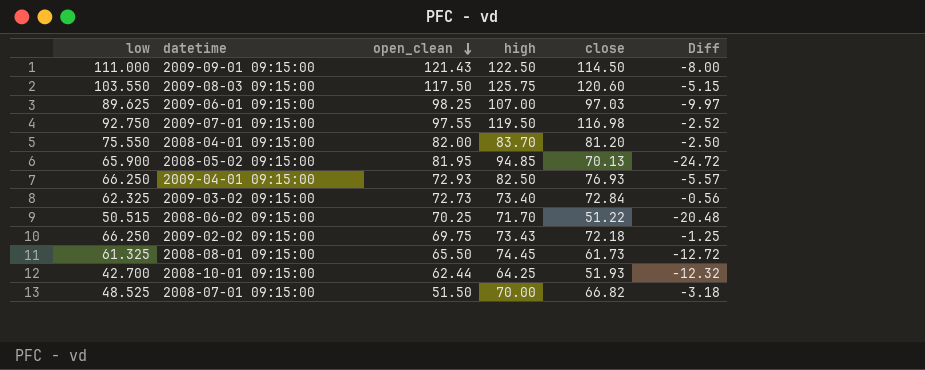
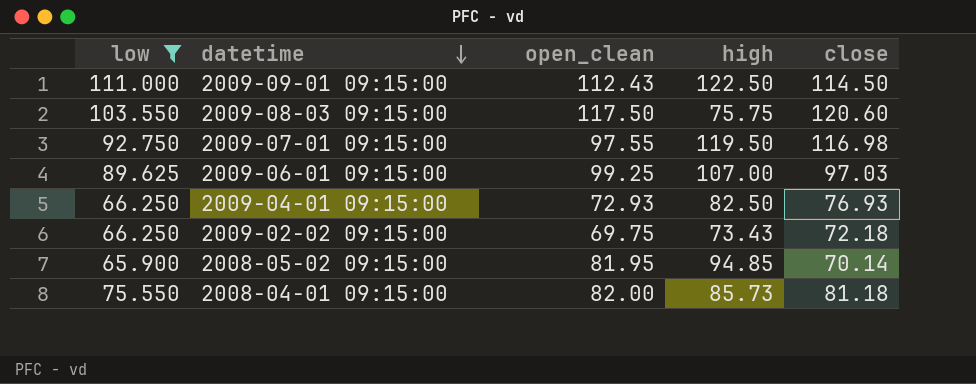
filter: none -> low >= 65.900
row order: open_clean descending -> datetime descending
column Diff | formula: [close] - [high] -> none
2009-09-01 09:15:00 | open_clean: 121.43 -> 112.43
2009-08-03 09:15:00 | high: 125.75 -> 75.75
2009-06-01 09:15:00 | open_clean: 98.25 -> 99.25
2008-05-02 09:15:00 | close: 70.13 -> 70.14
2008-04-01 09:15:00 | high: 83.70 -> 85.73
2008-04-01 09:15:00 | close: 81.20 -> 81.18

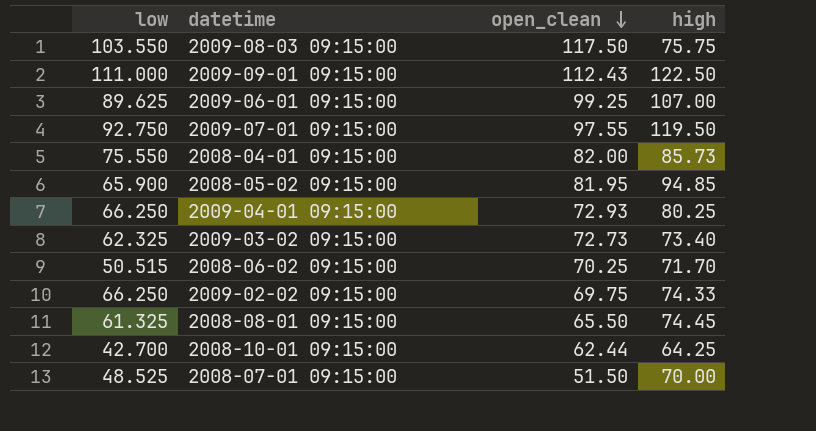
filter: low >= 65.900 -> none
row order: datetime descending -> open_clean descending
column close | position: 5 -> none
2009-04-01 09:15:00 | high: 82.50 -> 80.25
2009-02-02 09:15:00 | high: 73.43 -> 74.33

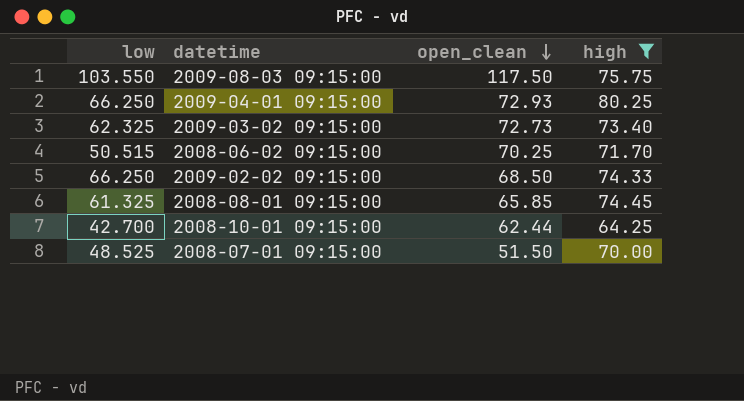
filter: none -> high <= 80.25
2009-02-02 09:15:00 | open_clean: 69.75 -> 68.50
2008-08-01 09:15:00 | open_clean: 65.50 -> 65.85

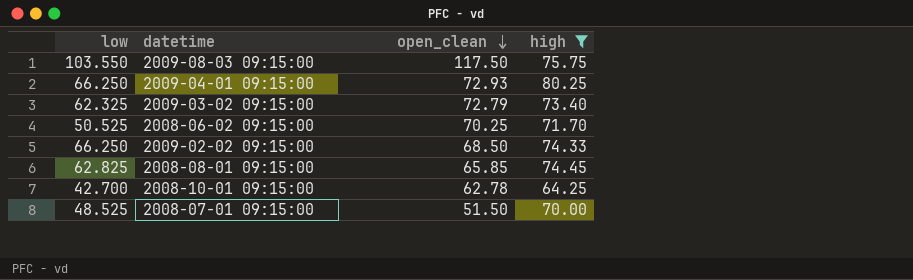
2009-03-02 09:15:00 | open_clean: 72.73 -> 72.79
2008-06-02 09:15:00 | low: 50.515 -> 50.525
2008-08-01 09:15:00 | low: 61.325 -> 62.825
2008-10-01 09:15:00 | open_clean: 62.44 -> 62.78

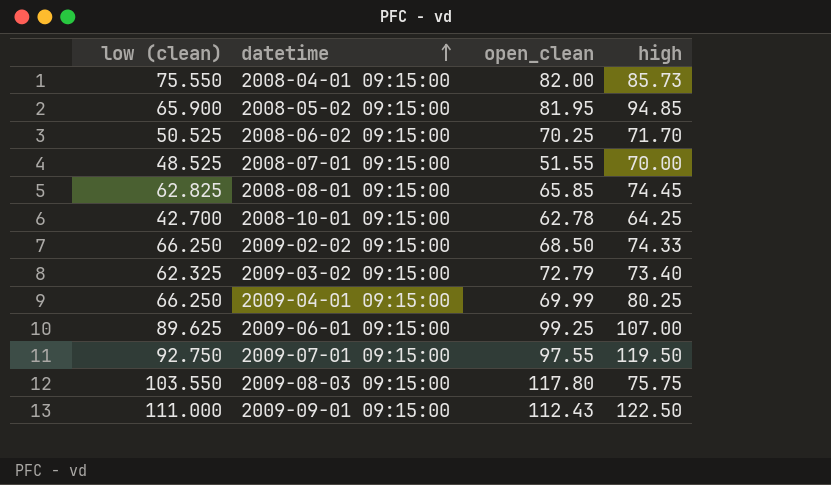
filter: high <= 80.25 -> none
row order: open_clean descending -> datetime ascending
column name: low -> low (clean)
2008-07-01 09:15:00 | open_clean: 51.50 -> 51.55
2009-04-01 09:15:00 | open_clean: 72.93 -> 69.99
2009-08-03 09:15:00 | open_clean: 117.50 -> 117.80

